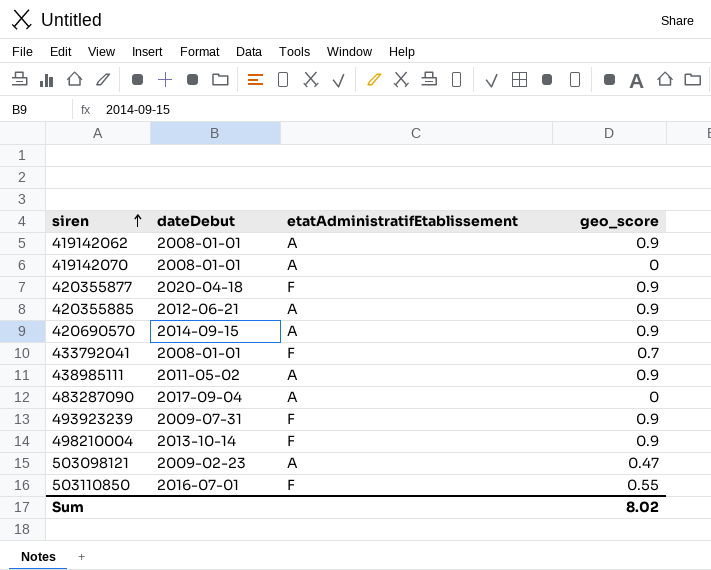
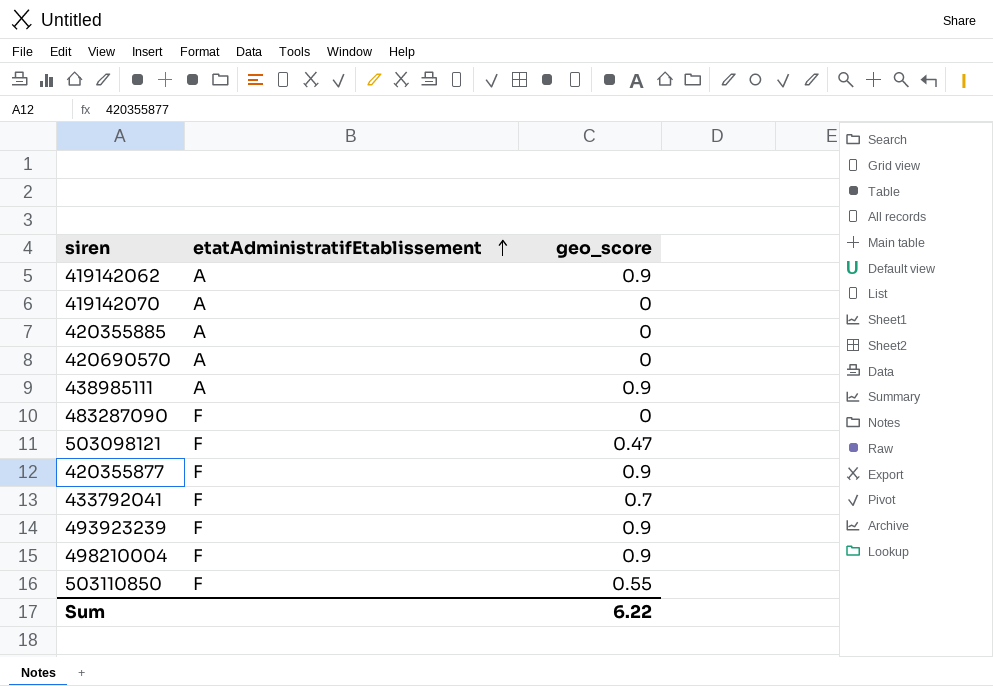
row order: siren ascending -> etatAdministratifEtablissement ascending
column dateDebut | position: 2 -> none
420355885 | geo_score: 0.9 -> 0
420690570 | geo_score: 0.9 -> 0
483287090 | etatAdministratifEtablissement: A -> F
503098121 | etatAdministratifEtablissement: A -> F
Sum | geo_score: 8.02 -> 6.22

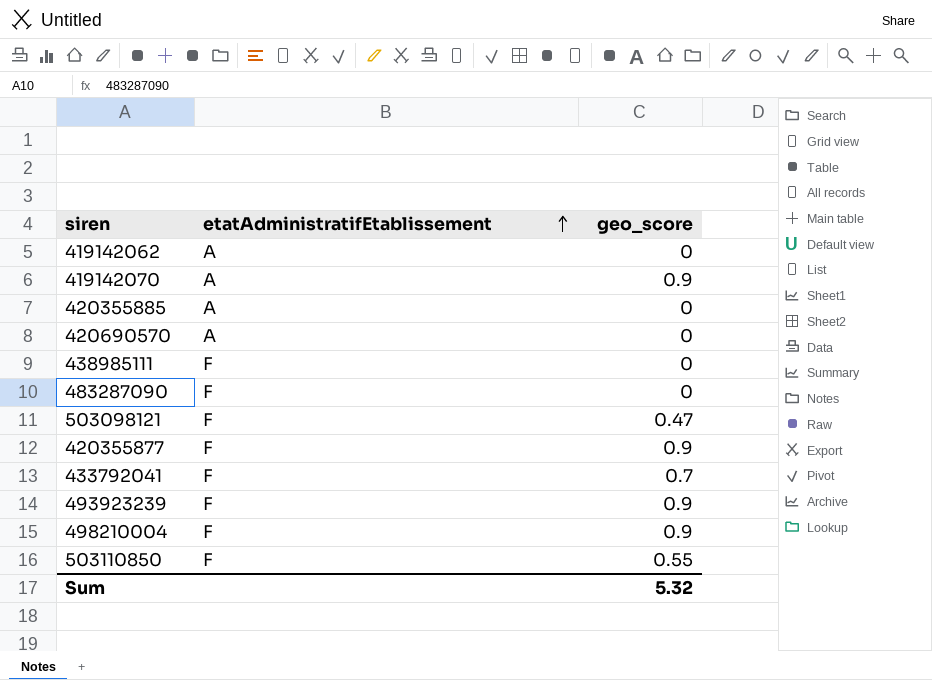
419142062 | geo_score: 0.9 -> 0
419142070 | geo_score: 0 -> 0.9
438985111 | etatAdministratifEtablissement: A -> F
438985111 | geo_score: 0.9 -> 0
Sum | geo_score: 6.22 -> 5.32

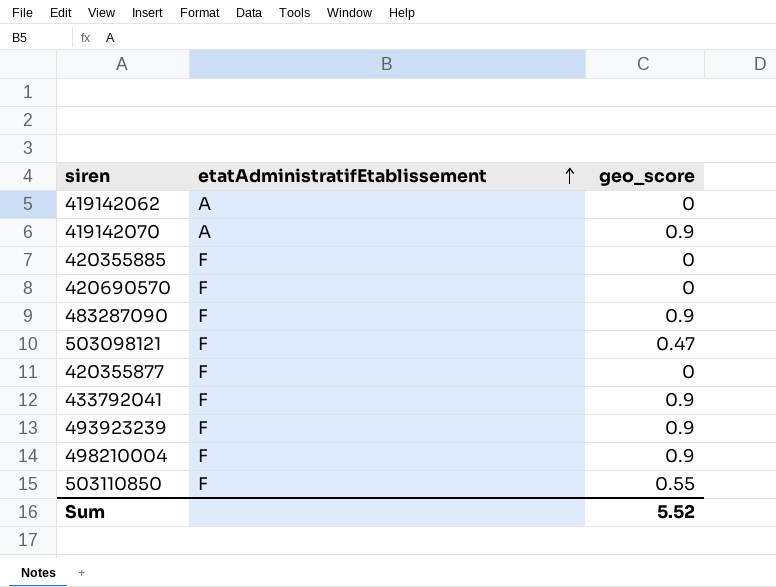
row 438985111: F | 0 -> none
420355885 | etatAdministratifEtablissement: A -> F
420690570 | etatAdministratifEtablissement: A -> F
483287090 | geo_score: 0 -> 0.9
420355877 | geo_score: 0.9 -> 0
433792041 | geo_score: 0.7 -> 0.9
Sum | geo_score: 5.32 -> 5.52

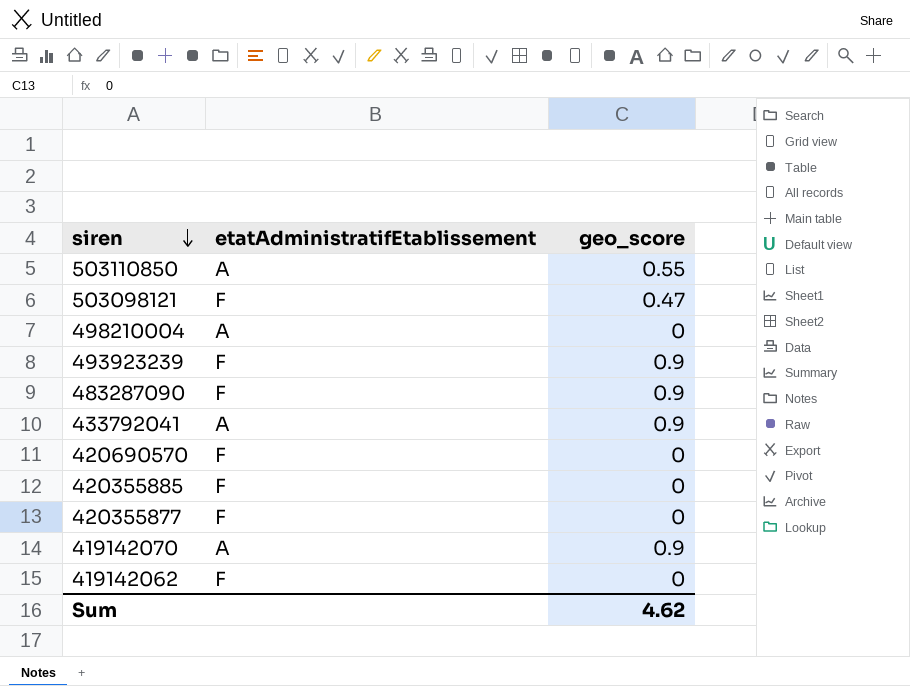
row order: etatAdministratifEtablissement ascending -> siren descending
503110850 | etatAdministratifEtablissement: F -> A
498210004 | etatAdministratifEtablissement: F -> A
498210004 | geo_score: 0.9 -> 0
433792041 | etatAdministratifEtablissement: F -> A
419142062 | etatAdministratifEtablissement: A -> F
Sum | geo_score: 5.52 -> 4.62

